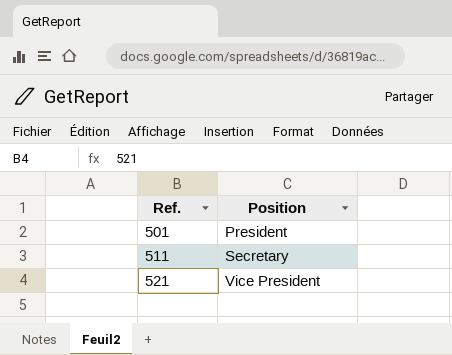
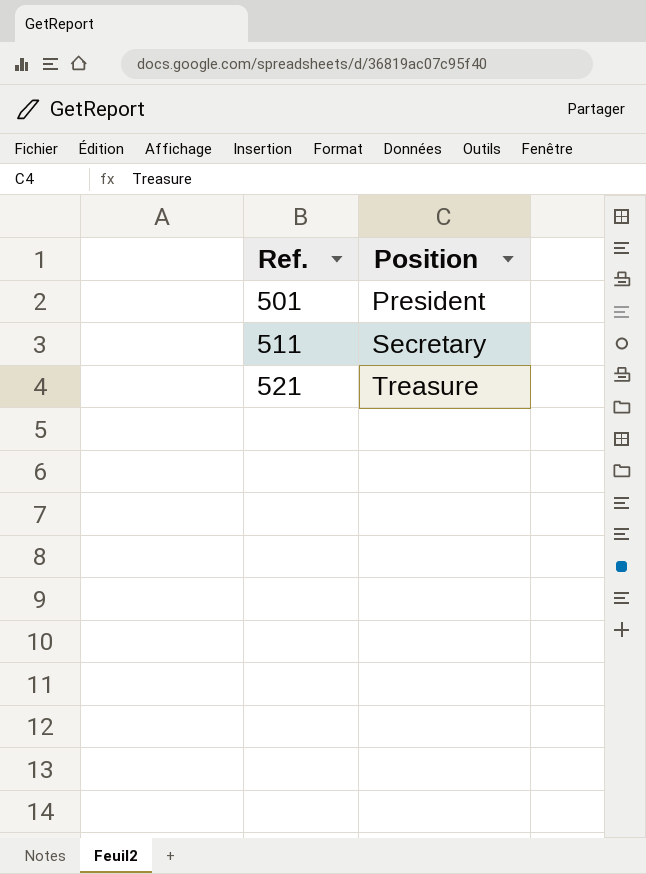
521 | Position: Vice President -> Treasure

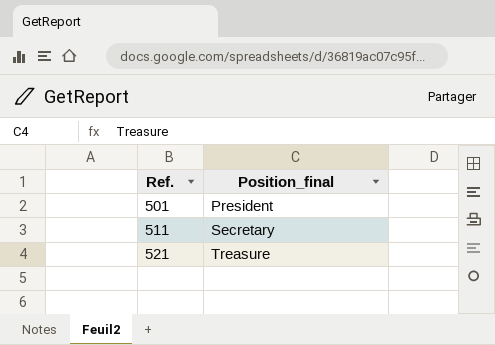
column name: Position -> Position_final

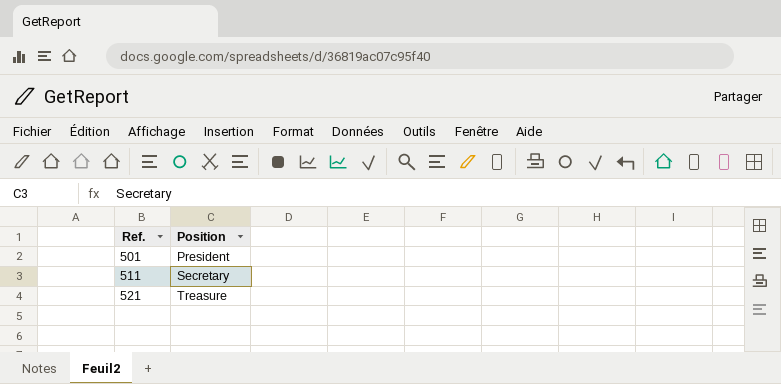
column name: Position_final -> Position

